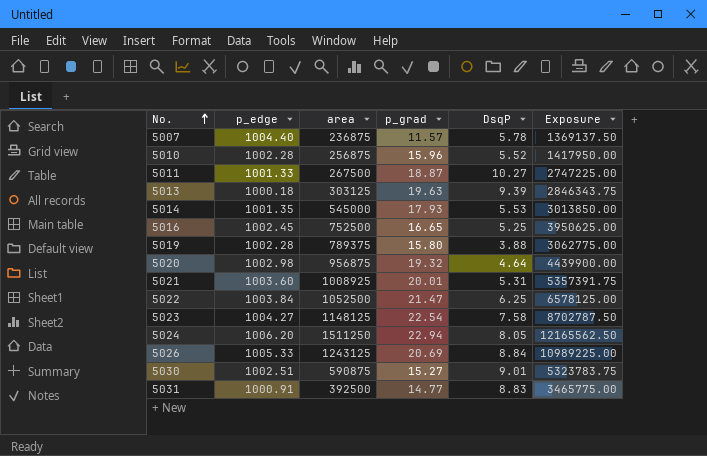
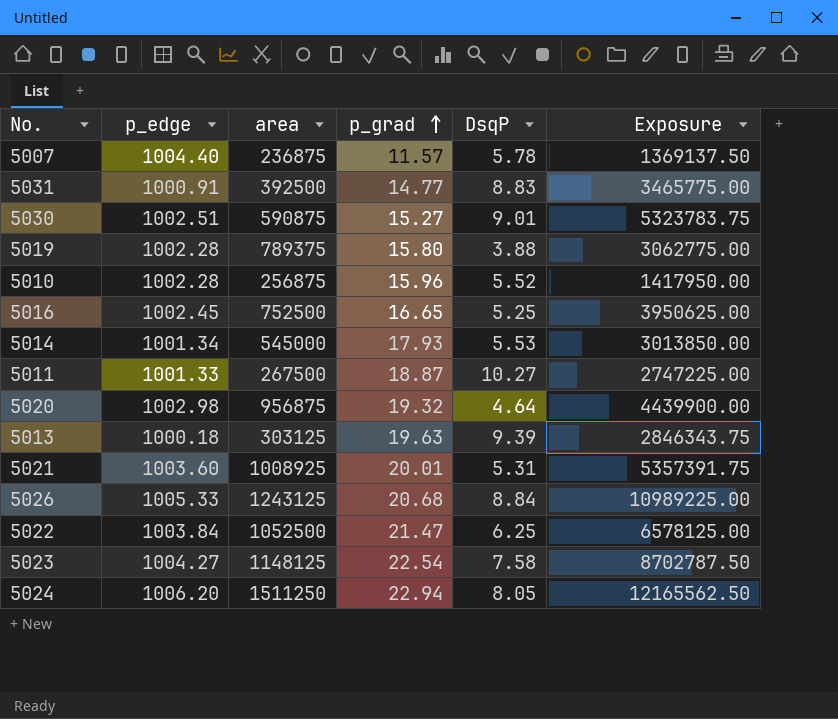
row order: No. ascending -> p_grad ascending
5014 | p_edge: 1001.35 -> 1001.34
5026 | p_grad: 20.69 -> 20.68

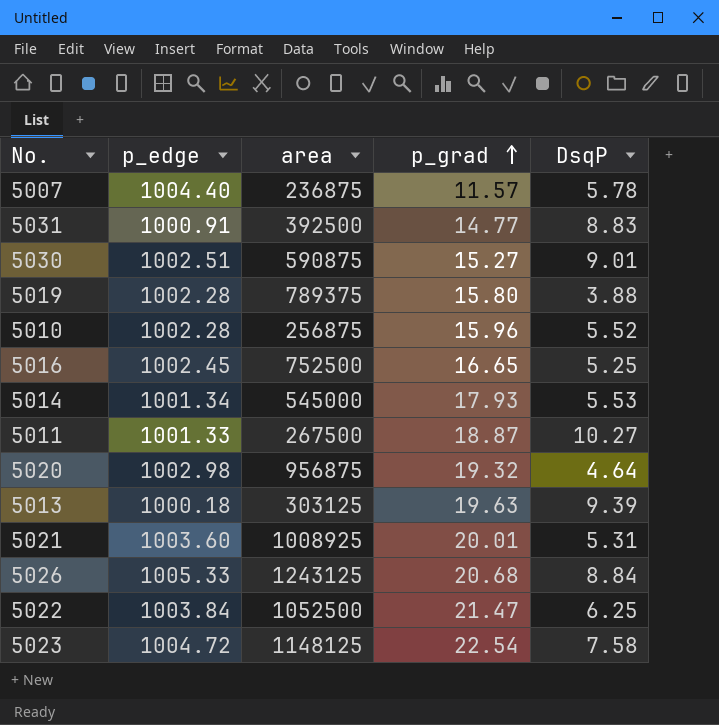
column Exposure | formula: [area] * [DsqP] -> none
row 5024: 1006.20 | 1511250 | 22.94 | 8.05 | 12165562.50 -> none
5023 | p_edge: 1004.27 -> 1004.72

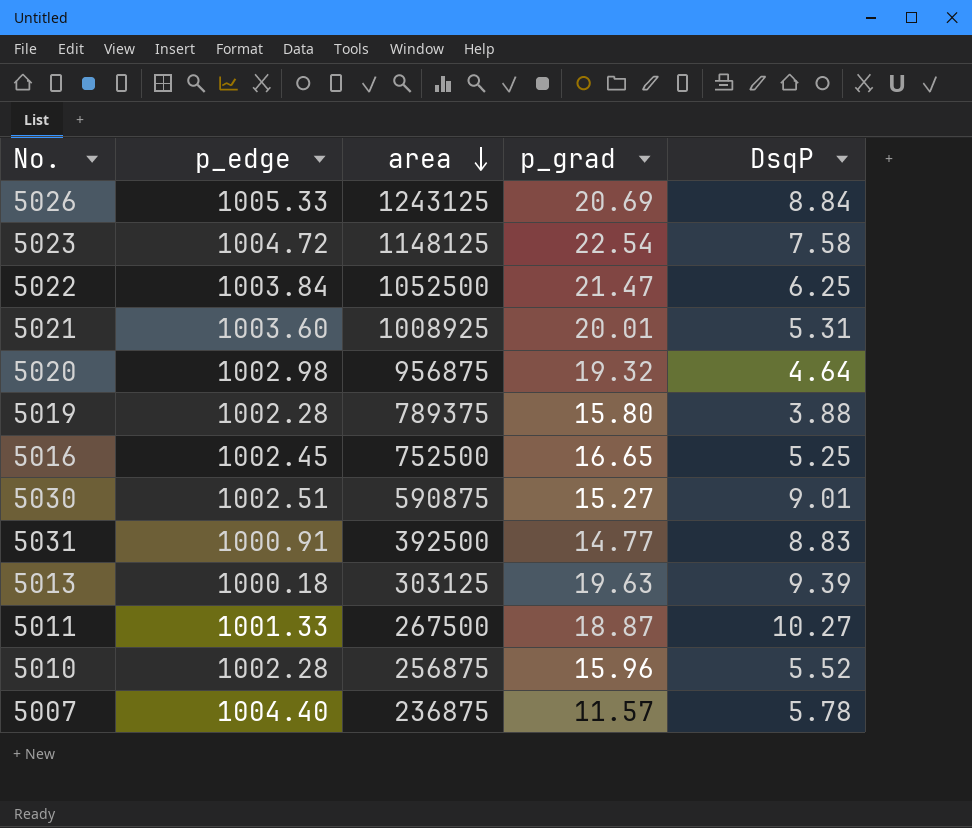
row order: p_grad ascending -> area descending
row 5014: 1001.34 | 545000 | 17.93 | 5.53 -> none
5026 | p_grad: 20.68 -> 20.69

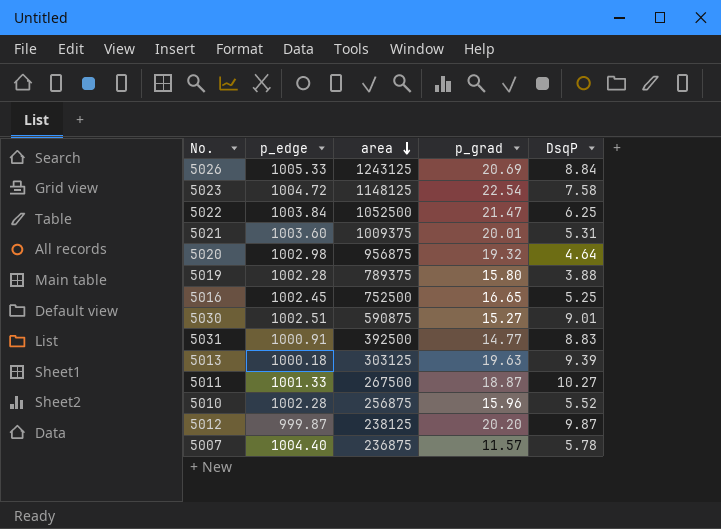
5021 | area: 1008925 -> 1009375
row 5012: none -> 999.87 | 238125 | 20.20 | 9.87

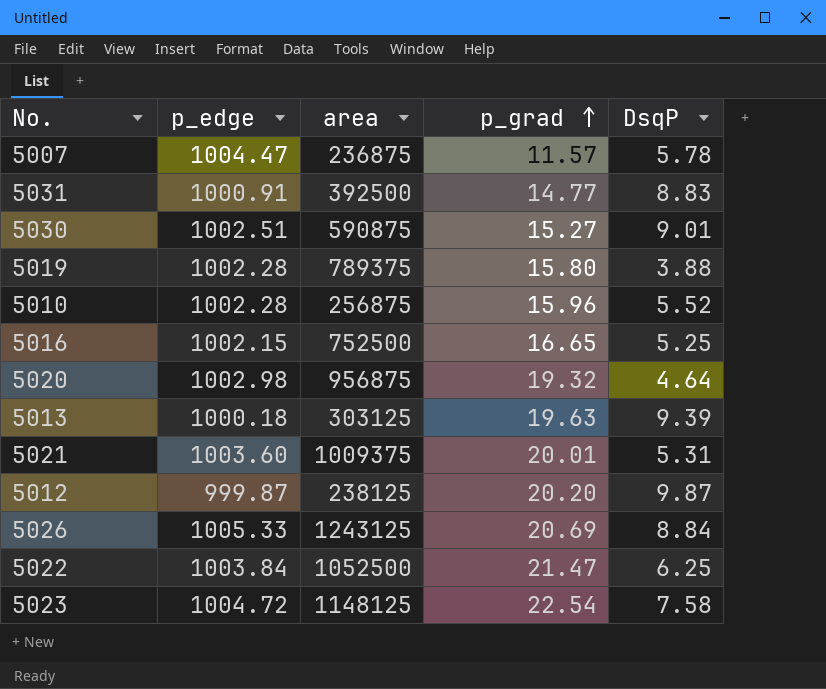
row order: area descending -> p_grad ascending
row 5011: 1001.33 | 267500 | 18.87 | 10.27 -> none
5007 | p_edge: 1004.40 -> 1004.47
5016 | p_edge: 1002.45 -> 1002.15

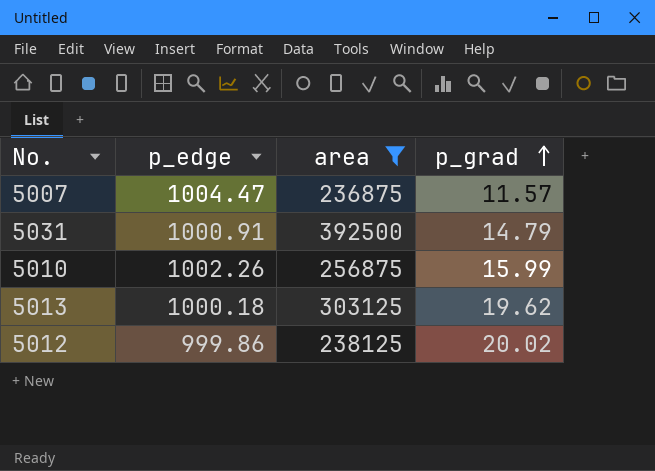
filter: none -> area <= 392500
column DsqP | position: 5 -> none
5031 | p_grad: 14.77 -> 14.79
5010 | p_edge: 1002.28 -> 1002.26
5010 | p_grad: 15.96 -> 15.99
5013 | p_grad: 19.63 -> 19.62
5012 | p_edge: 999.87 -> 999.86
5012 | p_grad: 20.20 -> 20.02

